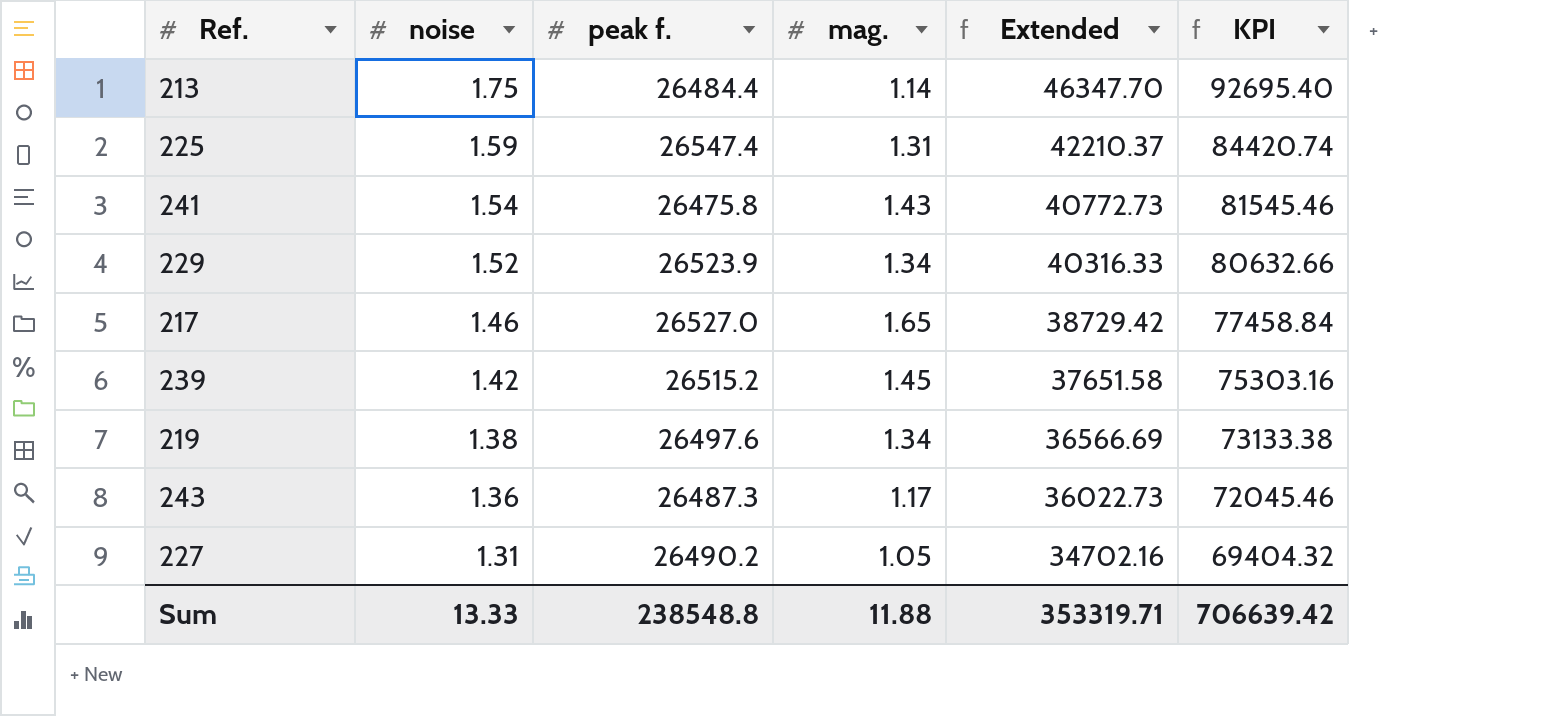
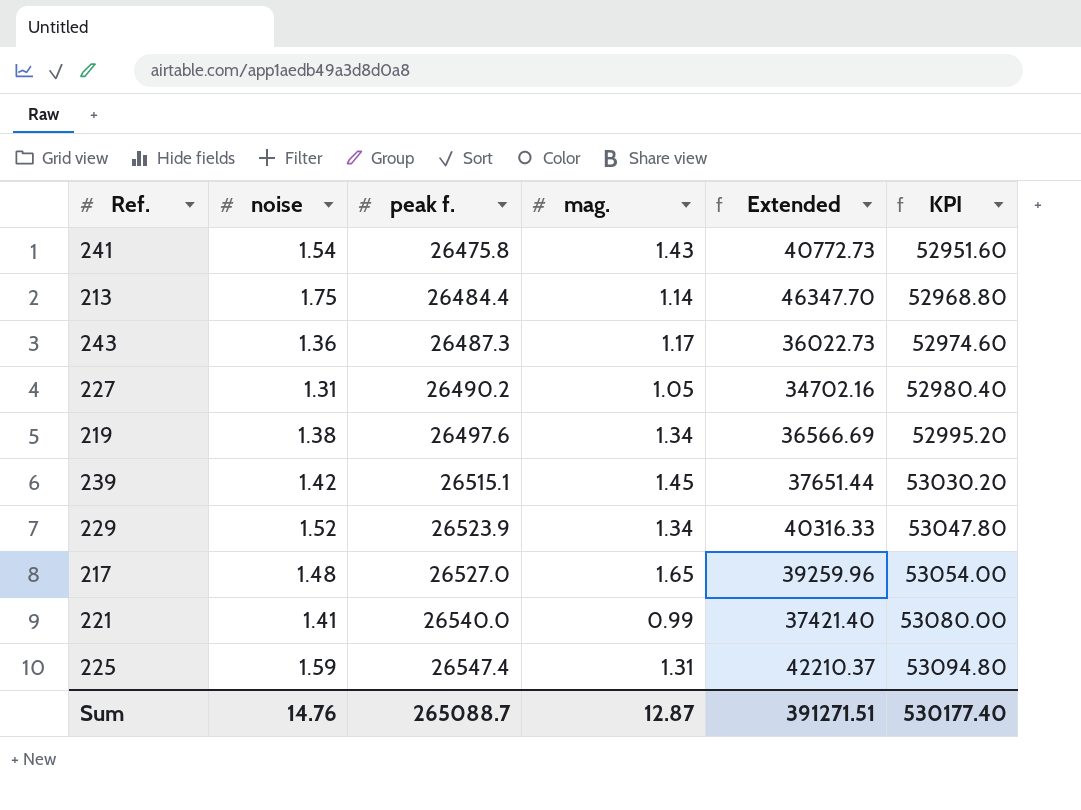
row order: noise descending -> peak f. ascending
column KPI | formula: [Extended] * 2 -> [peak f.] * 2
239 | peak f.: 26515.2 -> 26515.1
239 | Extended: 37651.58 -> 37651.44
217 | noise: 1.46 -> 1.48
217 | Extended: 38729.42 -> 39259.96
row 221: none -> 1.41 | 26540.0 | 0.99 | 37421.40 | 53080.00
Sum | noise: 13.33 -> 14.76
Sum | peak f.: 238548.8 -> 265088.7
Sum | mag.: 11.88 -> 12.87
Sum | Extended: 353319.71 -> 391271.51
Sum | KPI: 706639.42 -> 530177.40

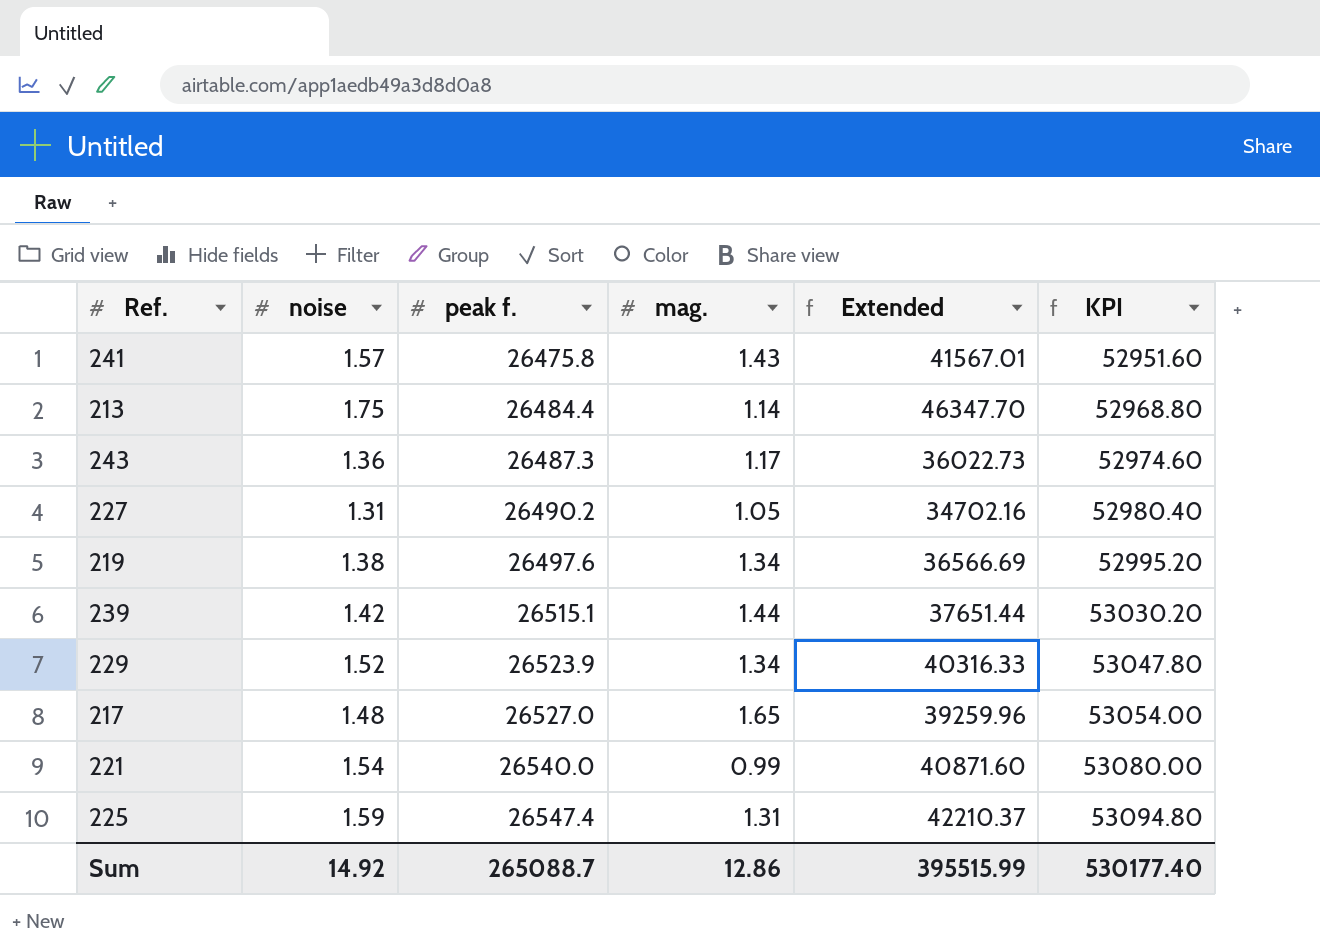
241 | noise: 1.54 -> 1.57
241 | Extended: 40772.73 -> 41567.01
239 | mag.: 1.45 -> 1.44
221 | noise: 1.41 -> 1.54
221 | Extended: 37421.40 -> 40871.60
Sum | noise: 14.76 -> 14.92
Sum | mag.: 12.87 -> 12.86
Sum | Extended: 391271.51 -> 395515.99

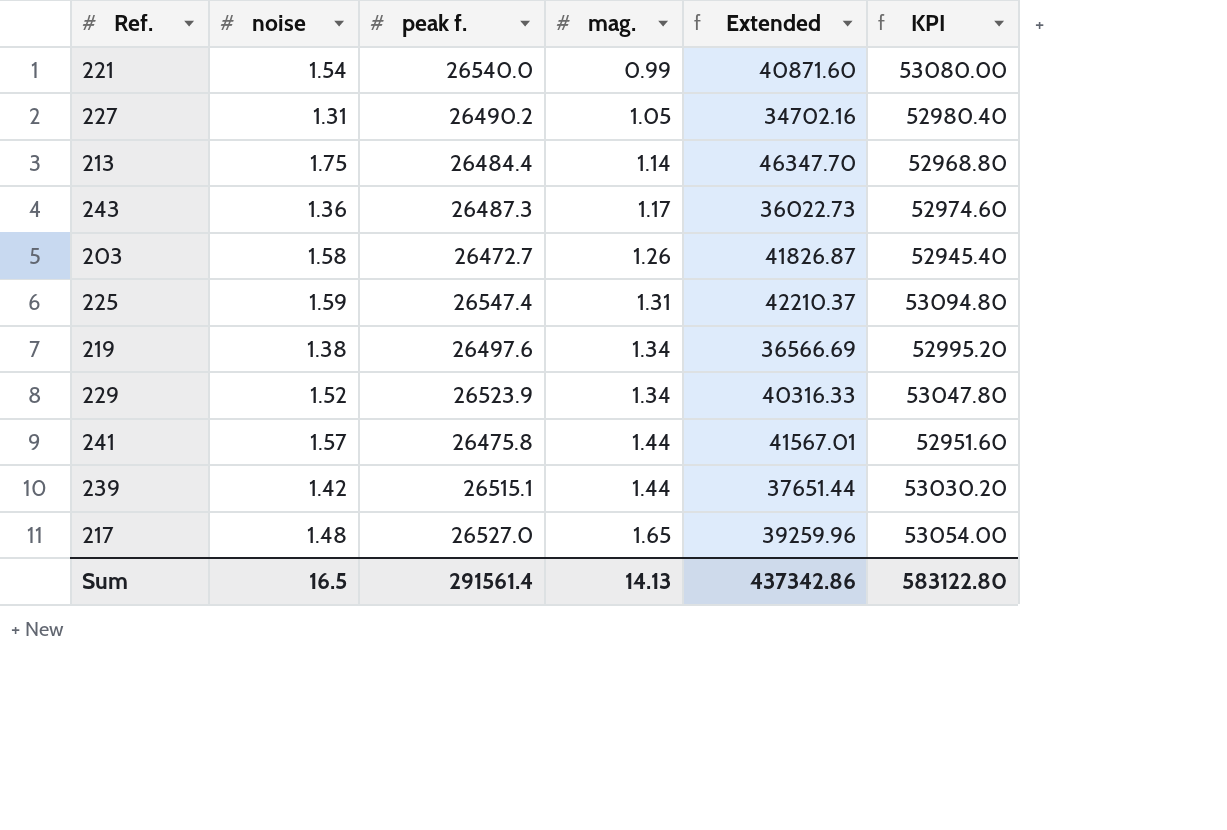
row order: peak f. ascending -> mag. ascending
row 203: none -> 1.58 | 26472.7 | 1.26 | 41826.87 | 52945.40
241 | mag.: 1.43 -> 1.44
Sum | noise: 14.92 -> 16.5
Sum | peak f.: 265088.7 -> 291561.4
Sum | mag.: 12.86 -> 14.13
Sum | Extended: 395515.99 -> 437342.86
Sum | KPI: 530177.40 -> 583122.80

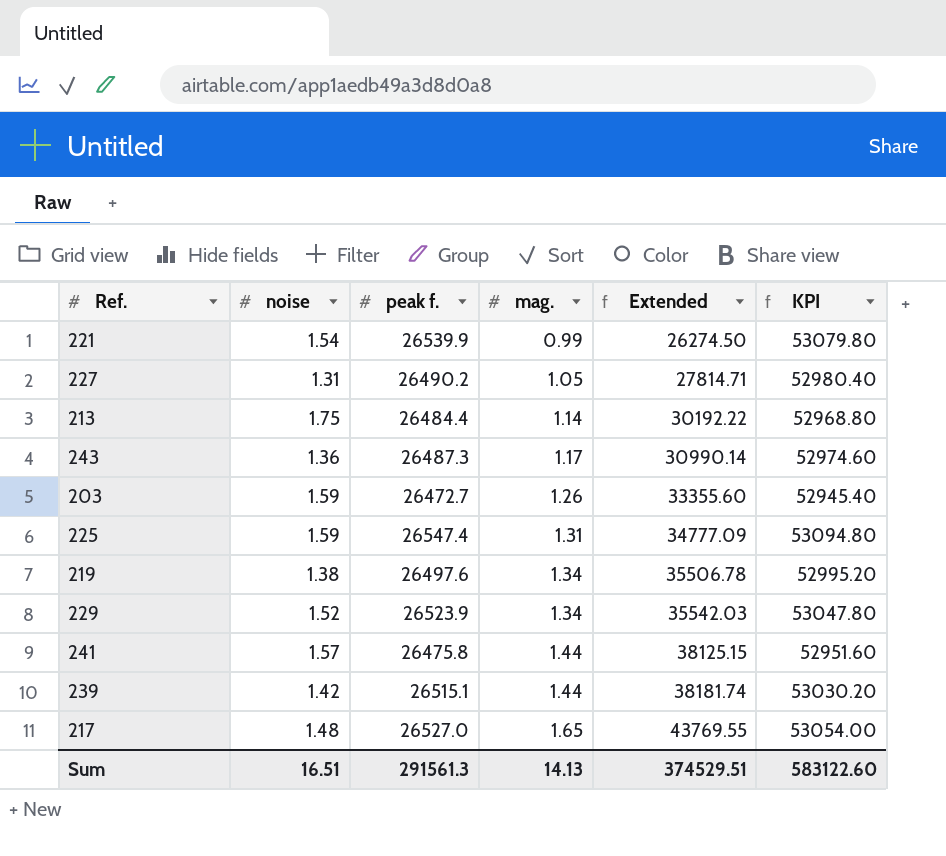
column Extended | formula: [noise] * [peak f.] -> [peak f.] * [mag.]
221 | peak f.: 26540.0 -> 26539.9
221 | KPI: 53080.00 -> 53079.80
203 | noise: 1.58 -> 1.59
Sum | noise: 16.5 -> 16.51
Sum | peak f.: 291561.4 -> 291561.3
Sum | Extended: 437342.86 -> 374529.51
Sum | KPI: 583122.80 -> 583122.60

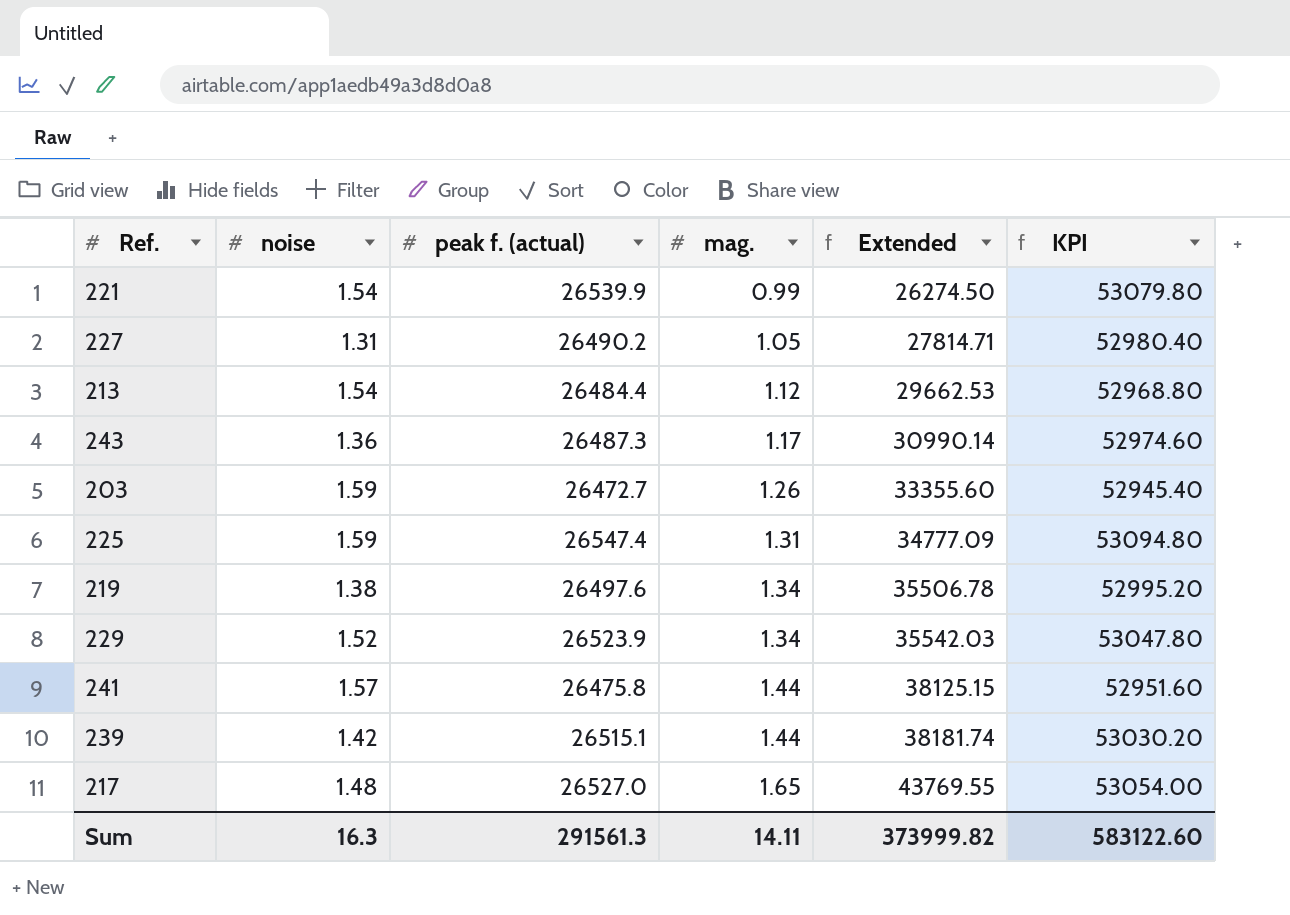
column name: peak f. -> peak f. (actual)
213 | noise: 1.75 -> 1.54
213 | mag.: 1.14 -> 1.12
213 | Extended: 30192.22 -> 29662.53
Sum | noise: 16.51 -> 16.3
Sum | mag.: 14.13 -> 14.11
Sum | Extended: 374529.51 -> 373999.82

